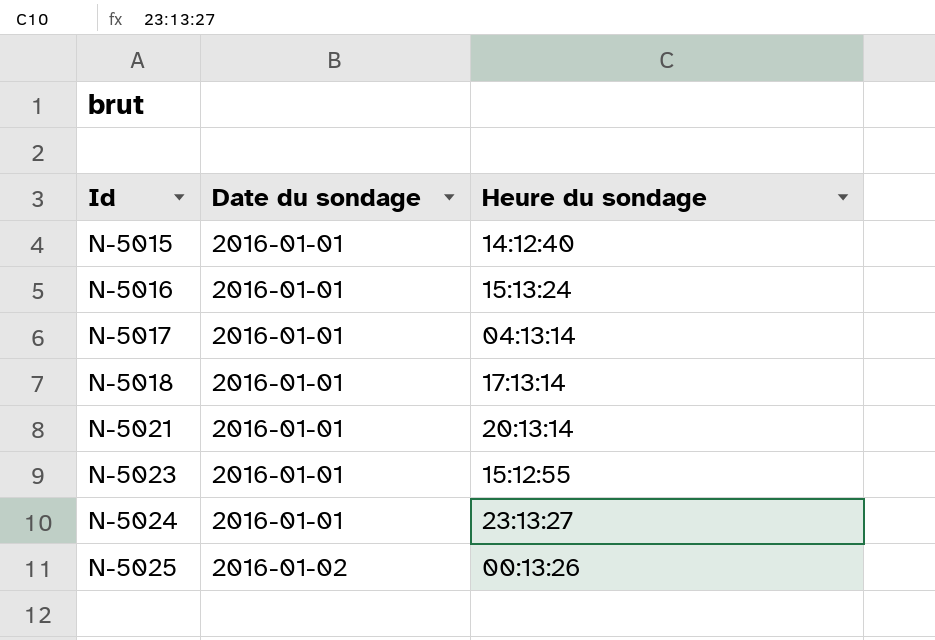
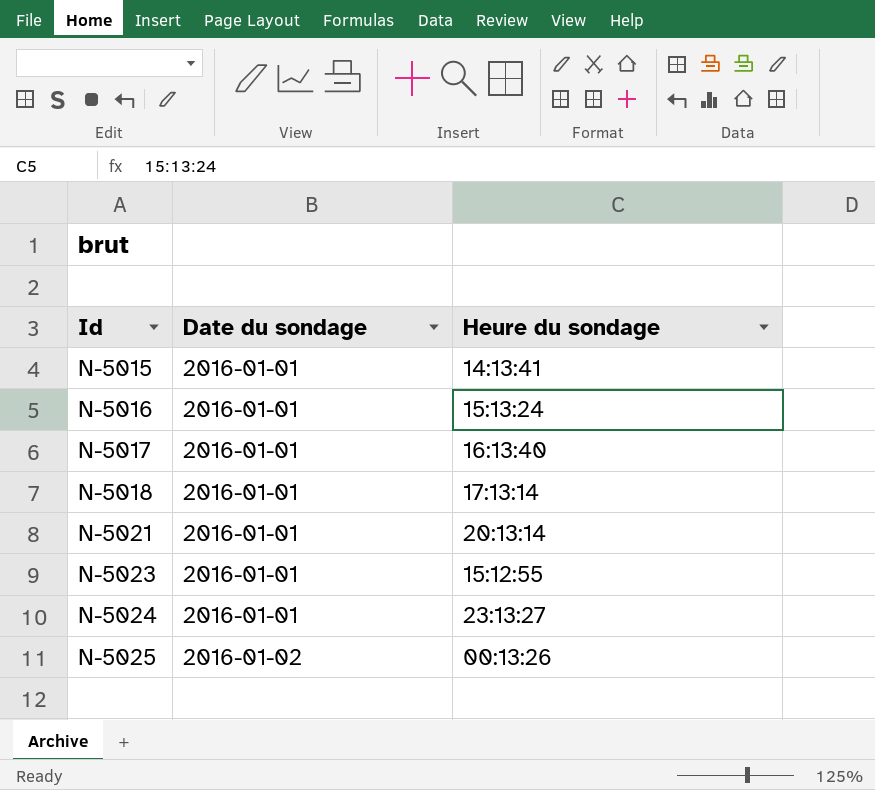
N-5015 | Heure du sondage: 14:12:40 -> 14:13:41
N-5017 | Heure du sondage: 04:13:14 -> 16:13:40

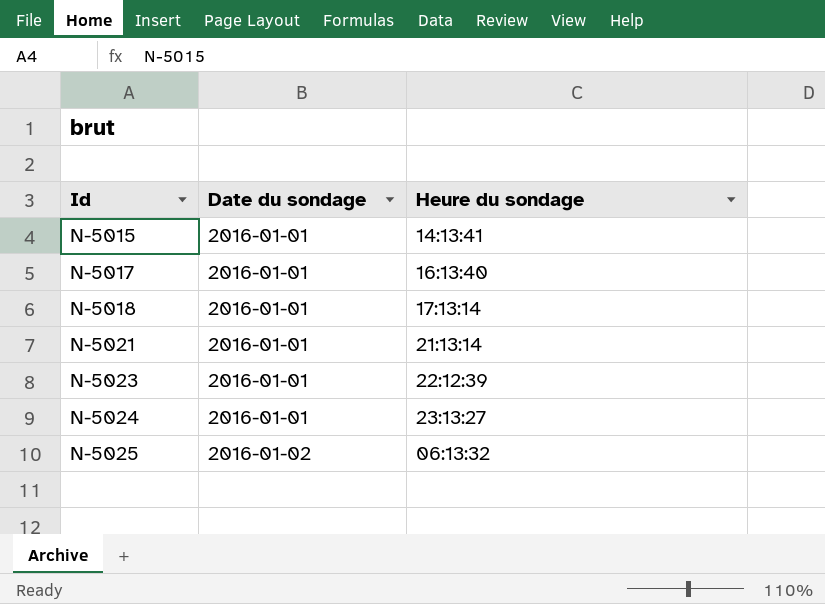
row N-5016: 2016-01-01 | 15:13:24 -> none
N-5021 | Heure du sondage: 20:13:14 -> 21:13:14
N-5023 | Heure du sondage: 15:12:55 -> 22:12:39
N-5025 | Heure du sondage: 00:13:26 -> 06:13:32

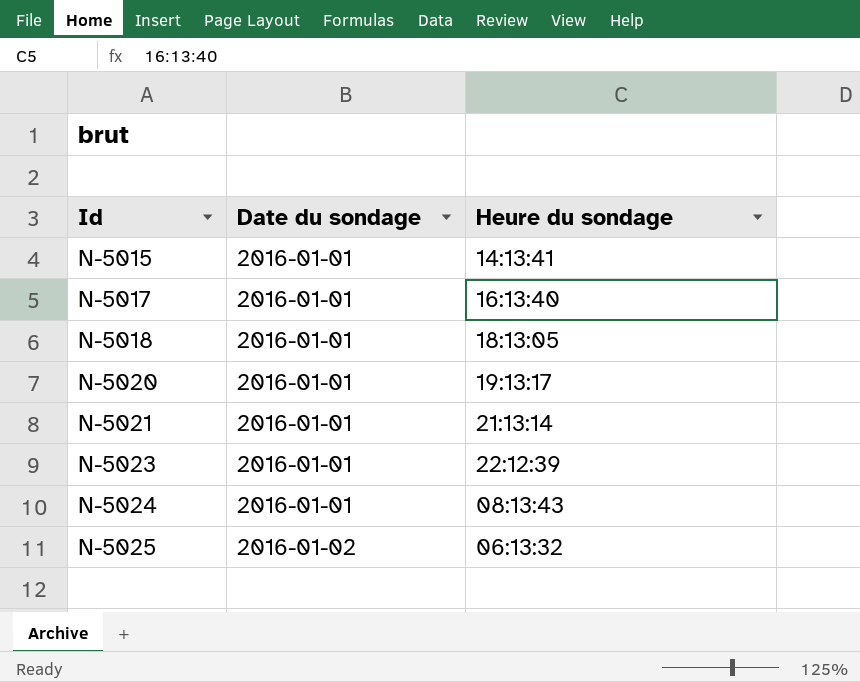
N-5018 | Heure du sondage: 17:13:14 -> 18:13:05
row N-5020: none -> 2016-01-01 | 19:13:17
N-5024 | Heure du sondage: 23:13:27 -> 08:13:43

